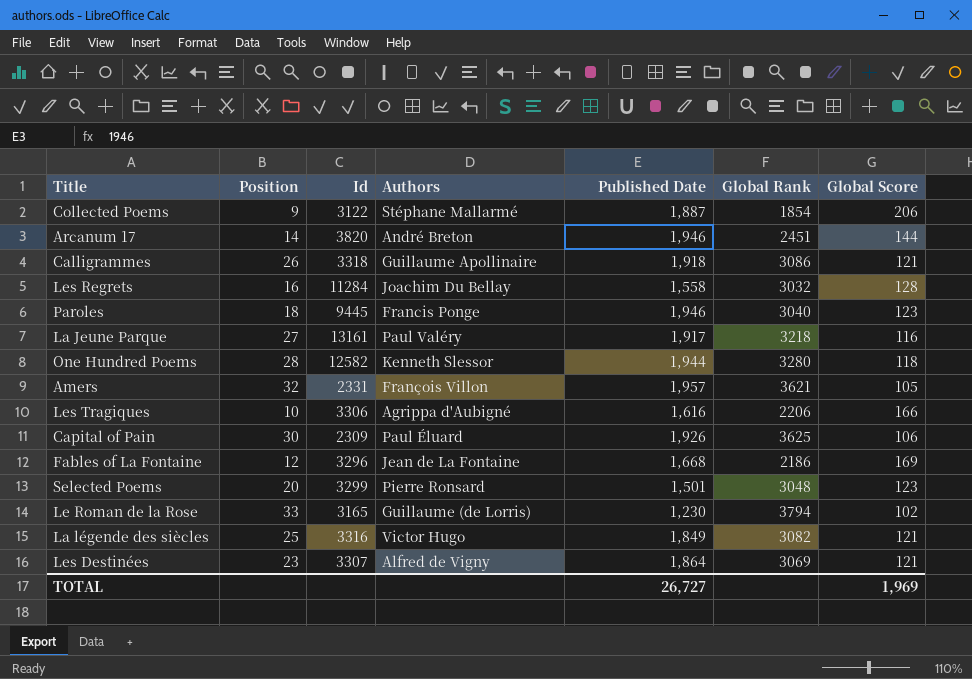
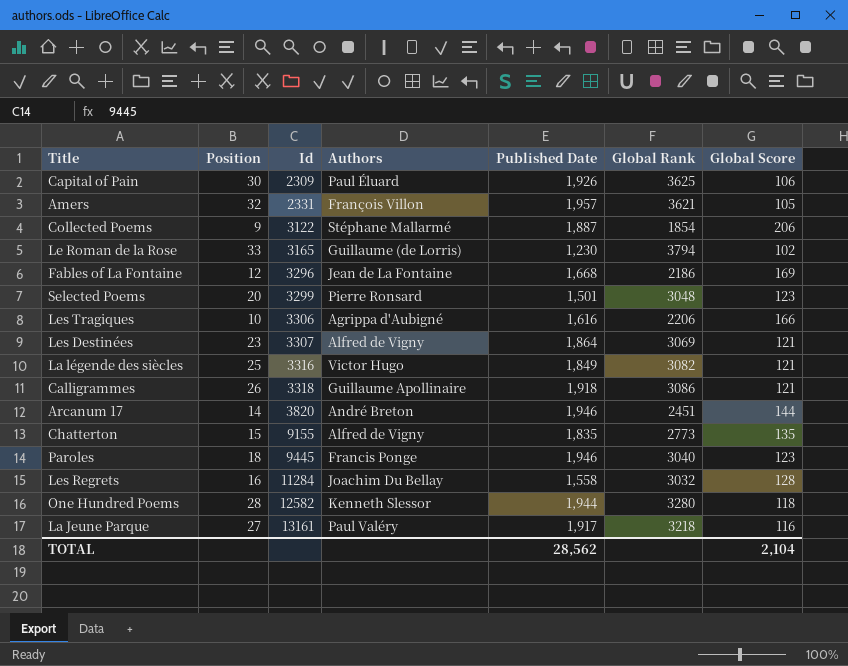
row order: none -> Id ascending
row Chatterton: none -> 15 | 9155 | Alfred de Vigny | 1,835 | 2773 | 135
TOTAL | Published Date: 26,727 -> 28,562
TOTAL | Global Score: 1,969 -> 2,104

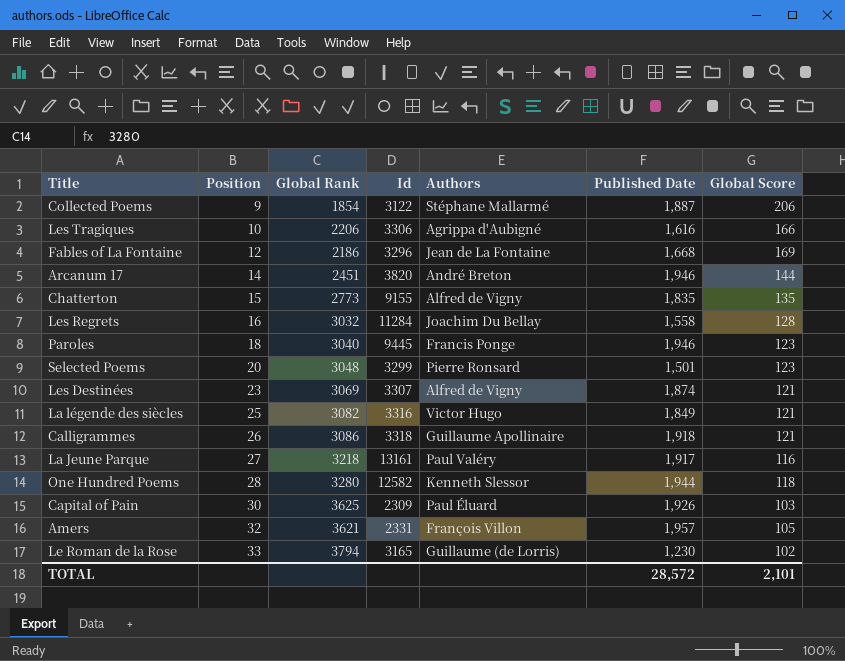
row order: Id ascending -> Position ascending
column Global Rank | position: 6 -> 3
Les Destinées | Published Date: 1,864 -> 1,874
Capital of Pain | Global Score: 106 -> 103
TOTAL | Published Date: 28,562 -> 28,572
TOTAL | Global Score: 2,104 -> 2,101

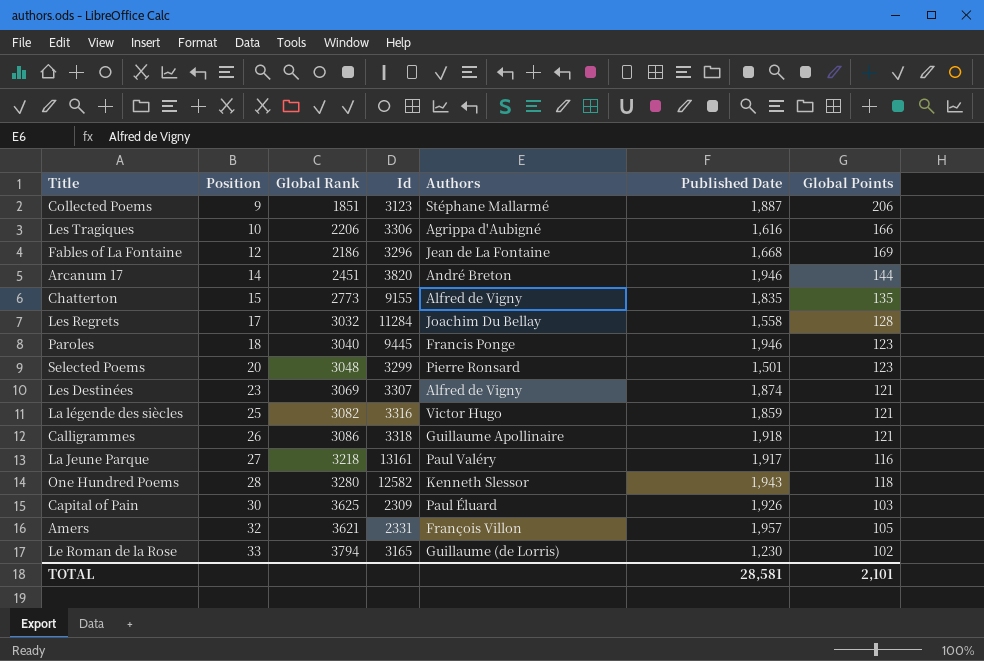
column name: Global Score -> Global Points
Collected Poems | Global Rank: 1854 -> 1851
Collected Poems | Id: 3122 -> 3123
Les Regrets | Position: 16 -> 17
La légende des siècles | Published Date: 1,849 -> 1,859
One Hundred Poems | Published Date: 1,944 -> 1,943
TOTAL | Published Date: 28,572 -> 28,581

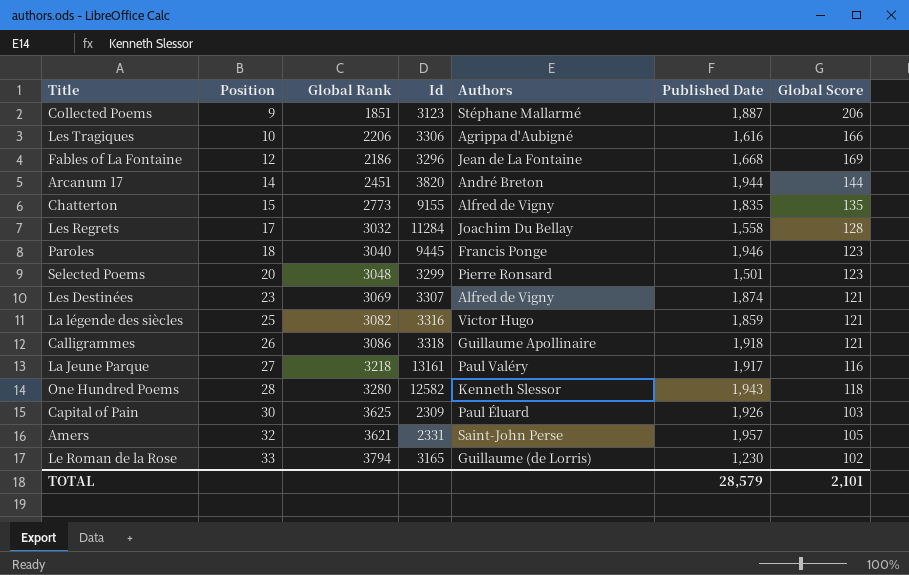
column name: Global Points -> Global Score
Arcanum 17 | Published Date: 1,946 -> 1,944
Amers | Authors: François Villon -> Saint-John Perse
TOTAL | Published Date: 28,581 -> 28,579

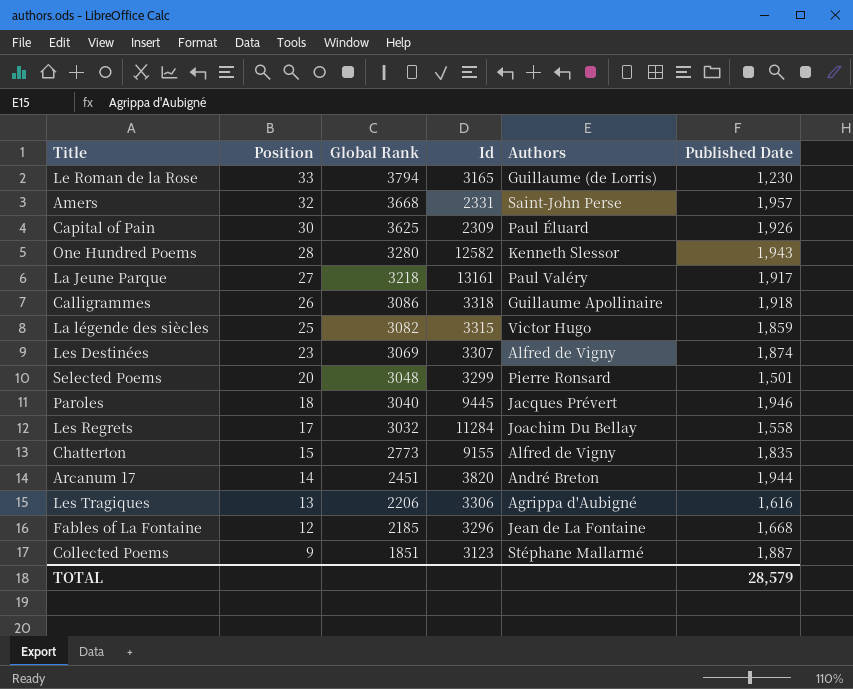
row order: Position ascending -> Position descending
column Global Score | position: 7 -> none
Amers | Global Rank: 3621 -> 3668
La légende des siècles | Id: 3316 -> 3315
Paroles | Authors: Francis Ponge -> Jacques Prévert
Les Tragiques | Position: 10 -> 13
Fables of La Fontaine | Global Rank: 2186 -> 2185

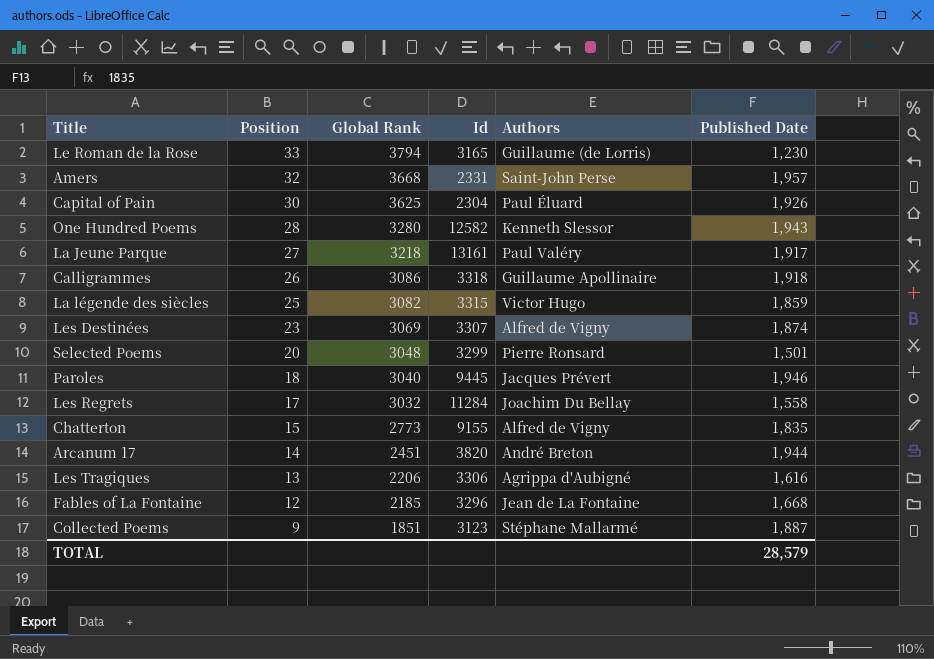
Capital of Pain | Id: 2309 -> 2304

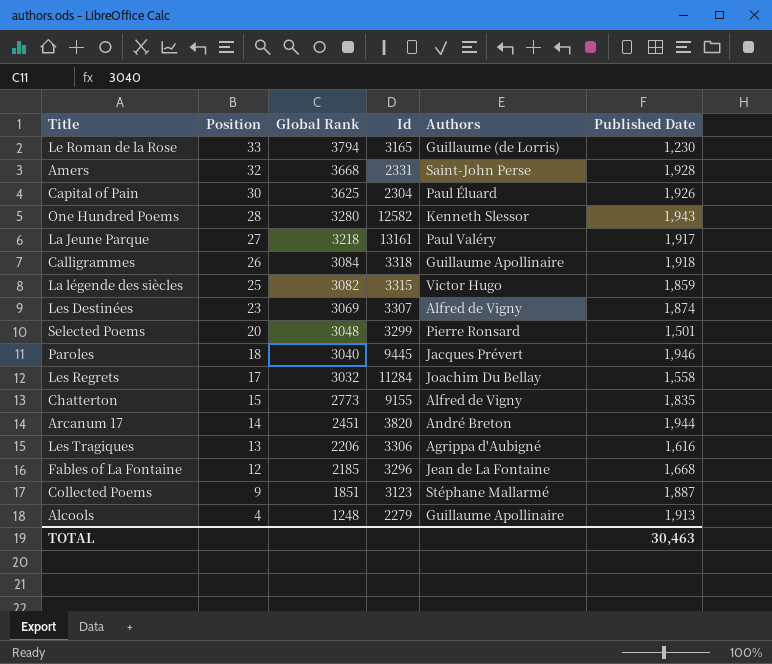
Amers | Published Date: 1,957 -> 1,928
Calligrammes | Global Rank: 3086 -> 3084
row Alcools: none -> 4 | 1248 | 2279 | Guillaume Apollinaire | 1,913
TOTAL | Published Date: 28,579 -> 30,463

